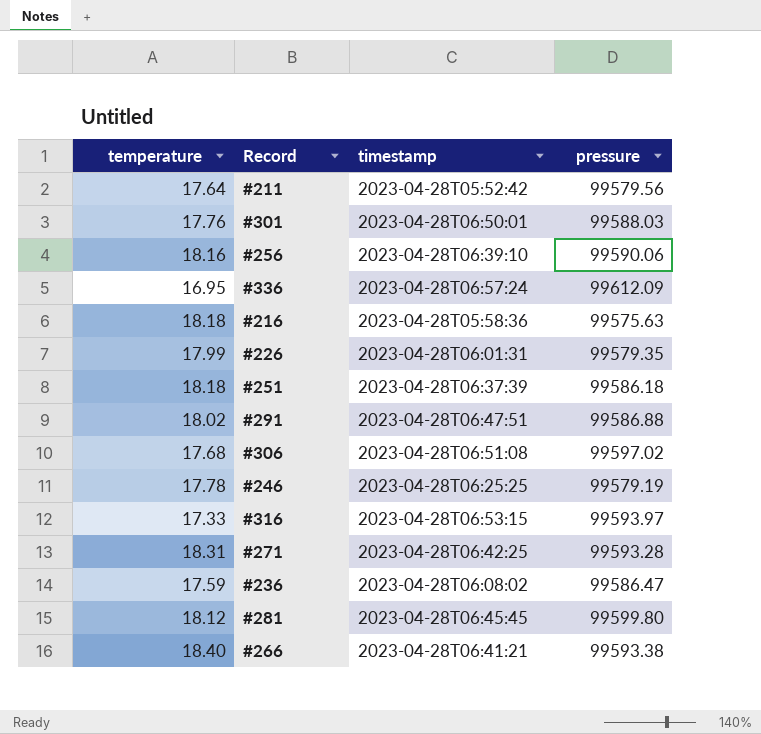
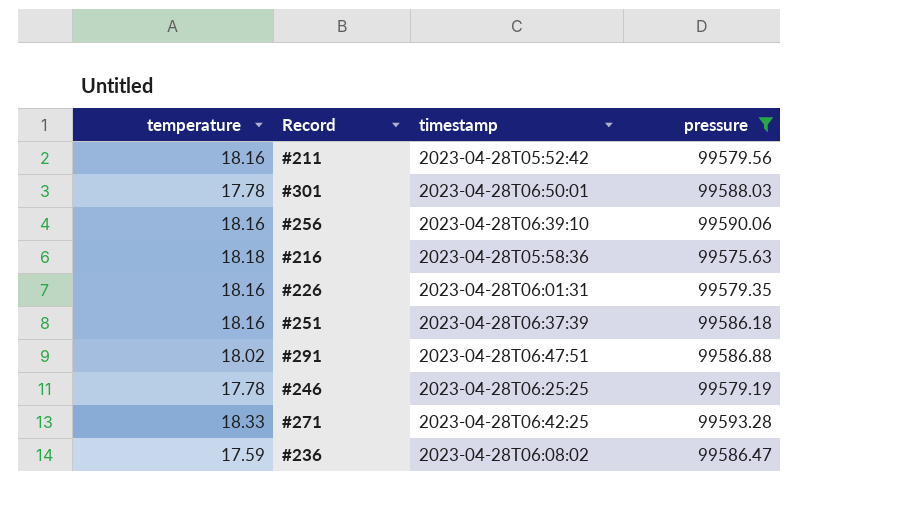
filter: none -> pressure <= 99593.28
#211 | temperature: 17.64 -> 18.16
#301 | temperature: 17.76 -> 17.78
#226 | temperature: 17.99 -> 18.16
#251 | temperature: 18.18 -> 18.16
#271 | temperature: 18.31 -> 18.33

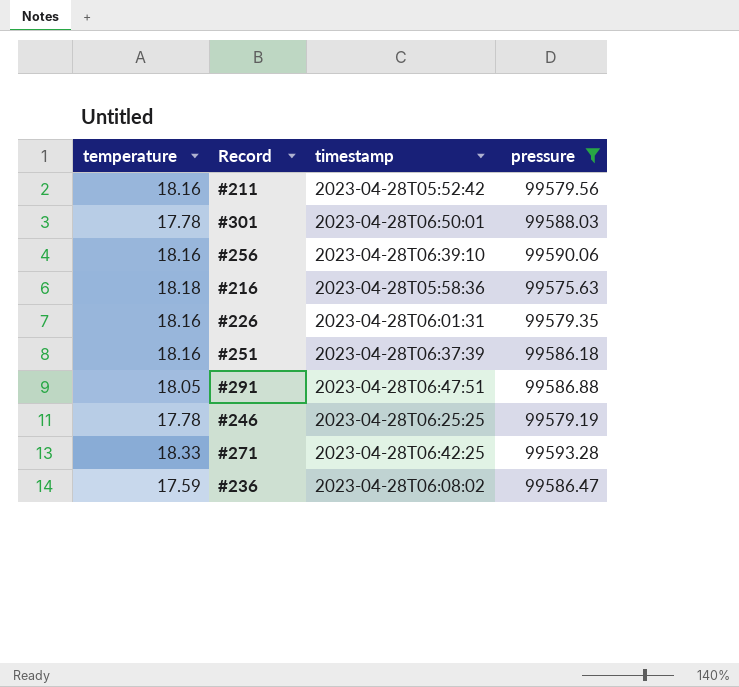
#291 | temperature: 18.02 -> 18.05

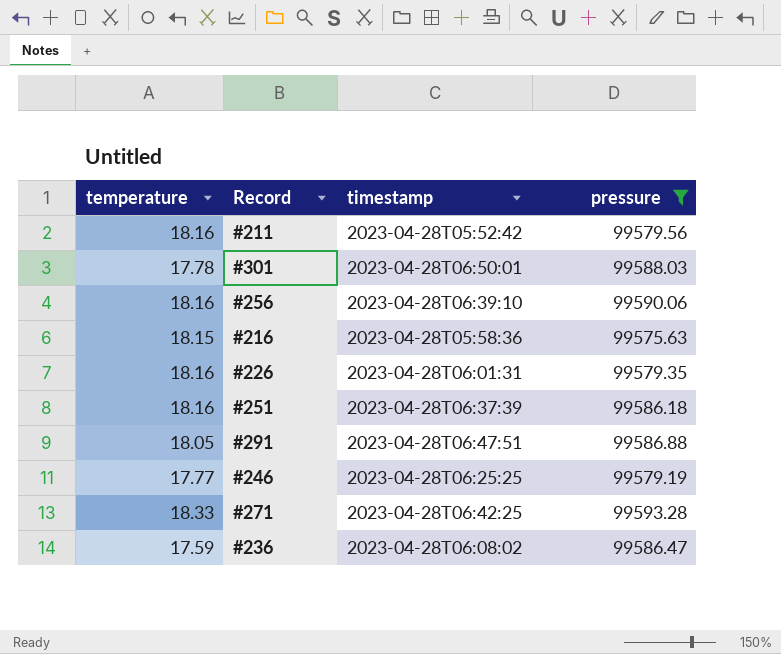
#216 | temperature: 18.18 -> 18.15
#246 | temperature: 17.78 -> 17.77

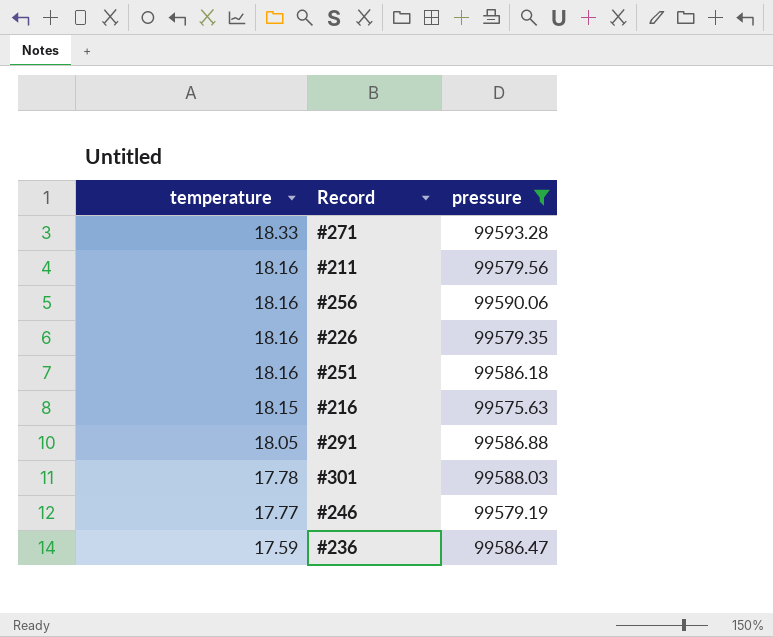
row order: none -> temperature descending
column timestamp | position: 3 -> none

